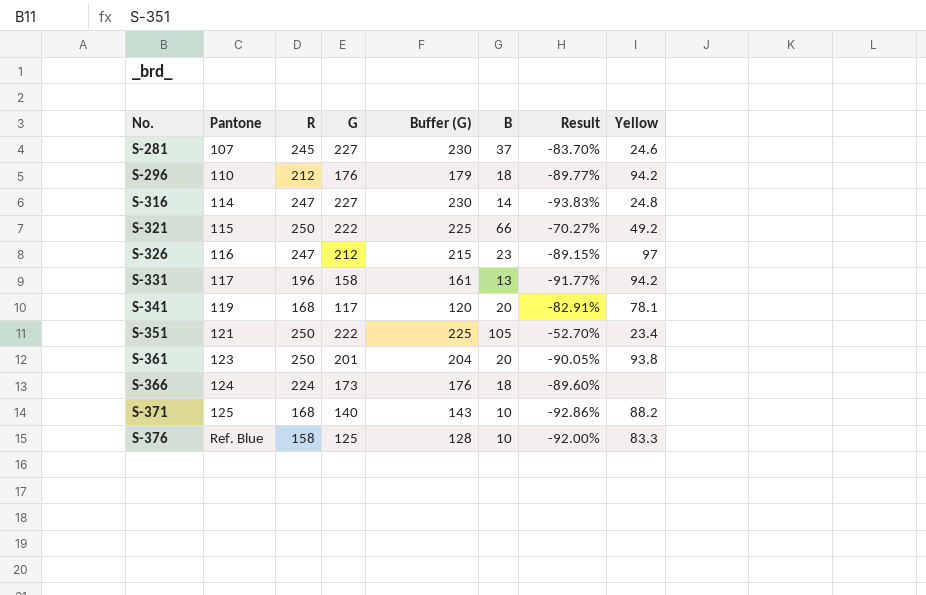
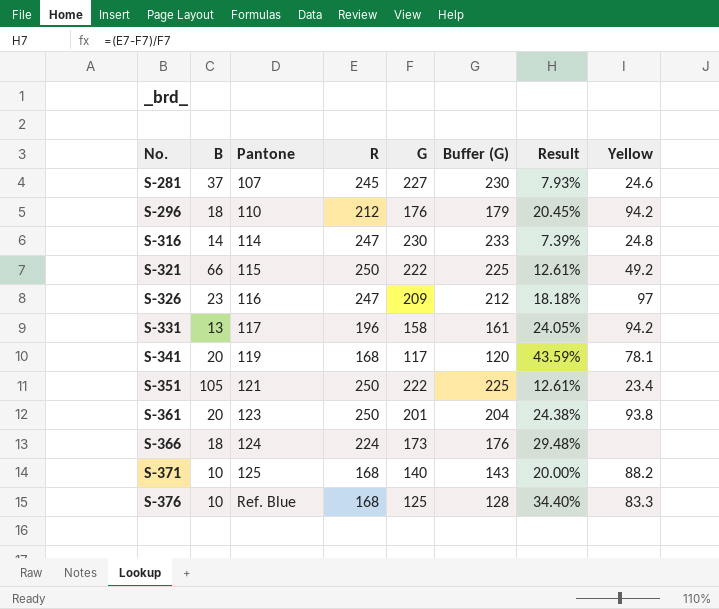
column B | position: 6 -> 2
column Result | formula: ([B] - [G]) / [G] -> ([R] - [G]) / [G]
S-316 | G: 227 -> 230
S-316 | Buffer (G): 230 -> 233
S-326 | G: 212 -> 209
S-326 | Buffer (G): 215 -> 212
S-376 | R: 158 -> 168

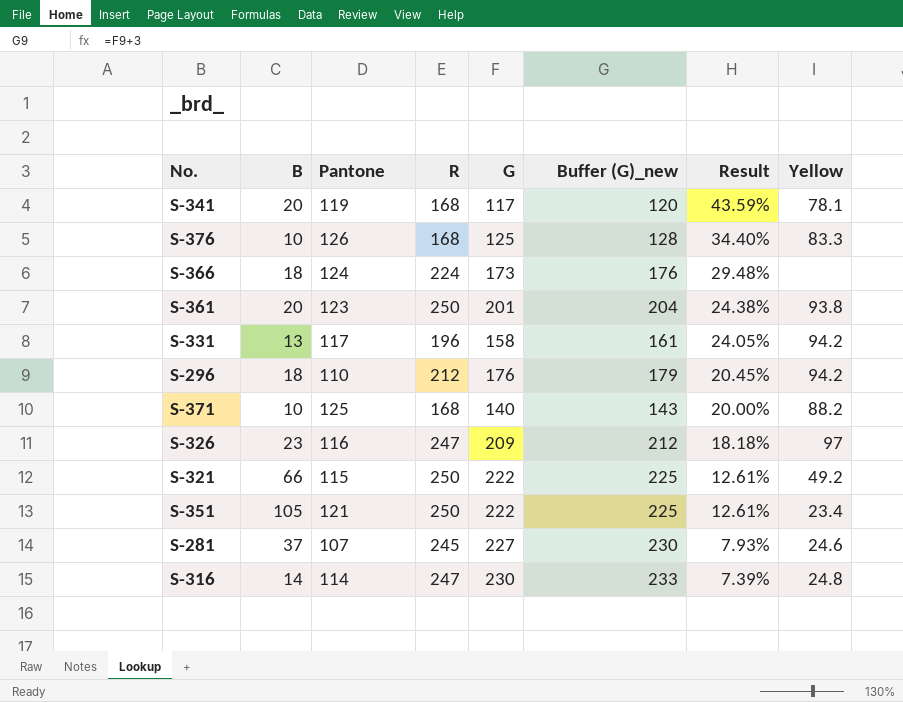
row order: No. ascending -> Result descending
column name: Buffer (G) -> Buffer (G)_new
S-376 | Pantone: Ref. Blue -> 126

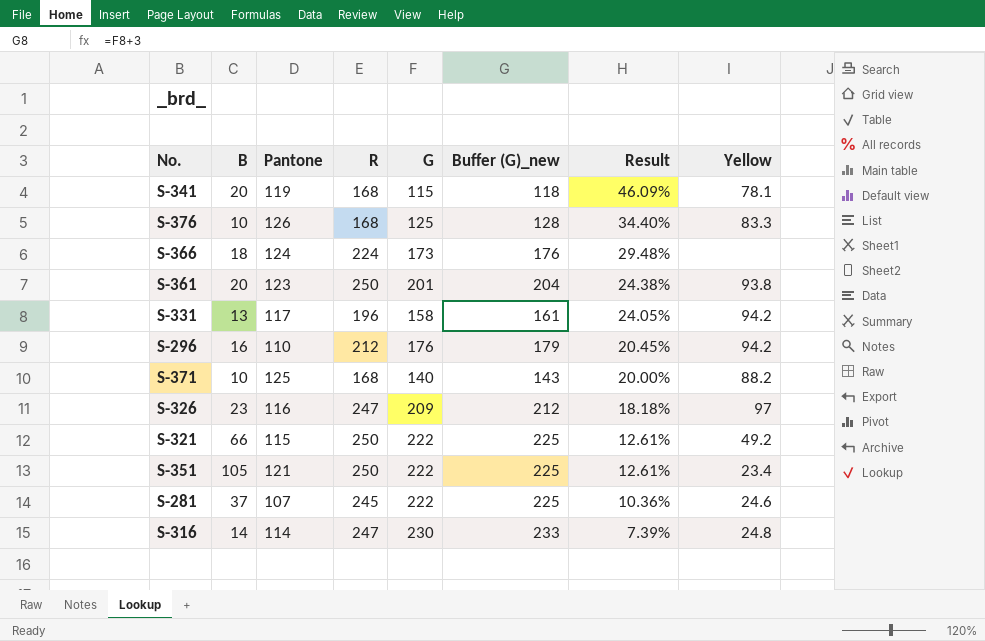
S-341 | G: 117 -> 115
S-341 | Buffer (G)_new: 120 -> 118
S-341 | Result: 43.59% -> 46.09%
S-296 | B: 18 -> 16
S-281 | G: 227 -> 222
S-281 | Buffer (G)_new: 230 -> 225
S-281 | Result: 7.93% -> 10.36%

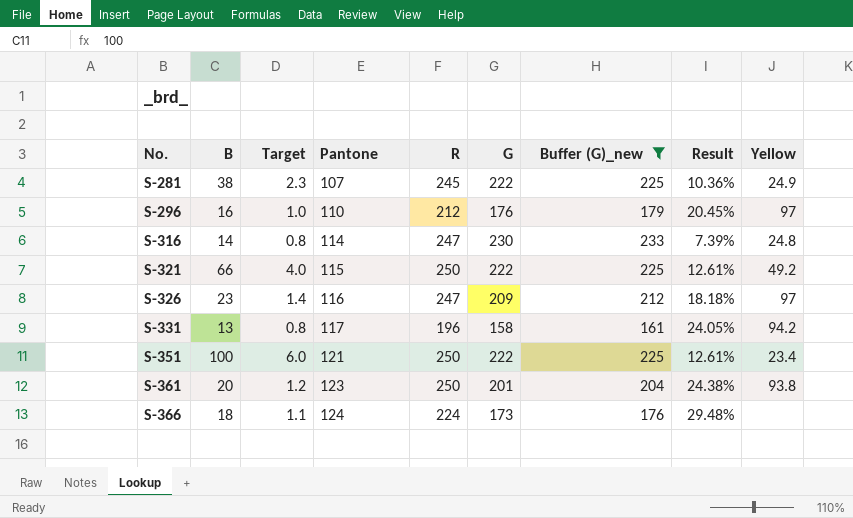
filter: none -> Buffer (G)_new >= 161
row order: Result descending -> No. ascending
column Target | formula: none -> [B] * 0.06
S-281 | B: 37 -> 38
S-281 | Yellow: 24.6 -> 24.9
S-296 | Yellow: 94.2 -> 97
S-351 | B: 105 -> 100

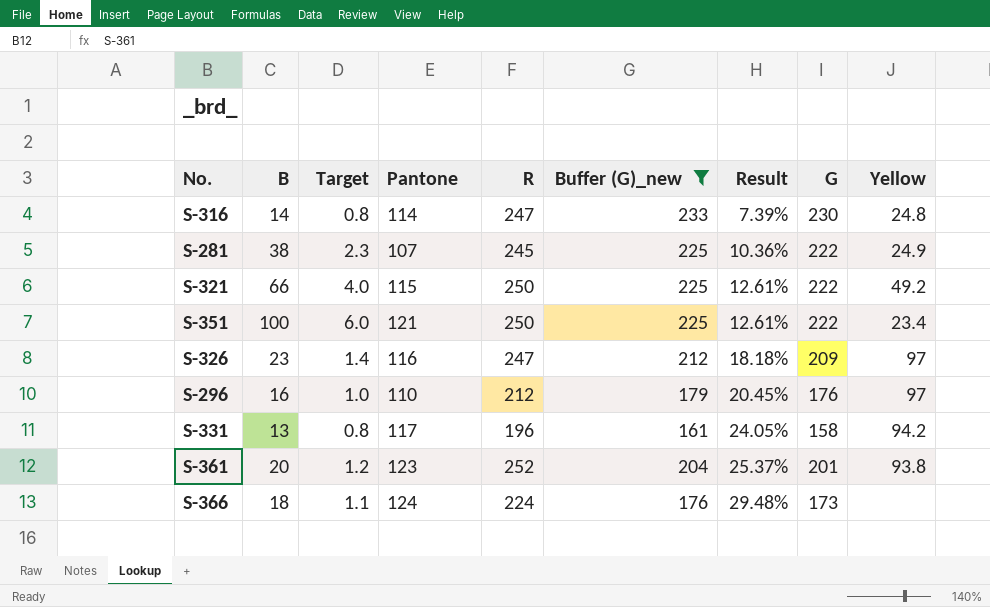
row order: No. ascending -> Result ascending
column G | position: 6 -> 8
S-361 | R: 250 -> 252
S-361 | Result: 24.38% -> 25.37%

